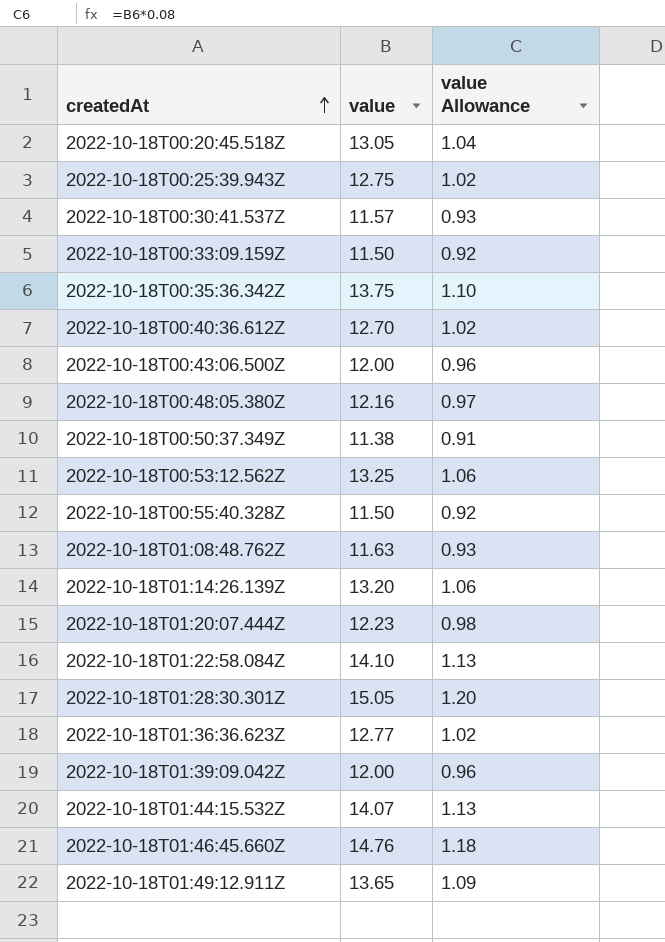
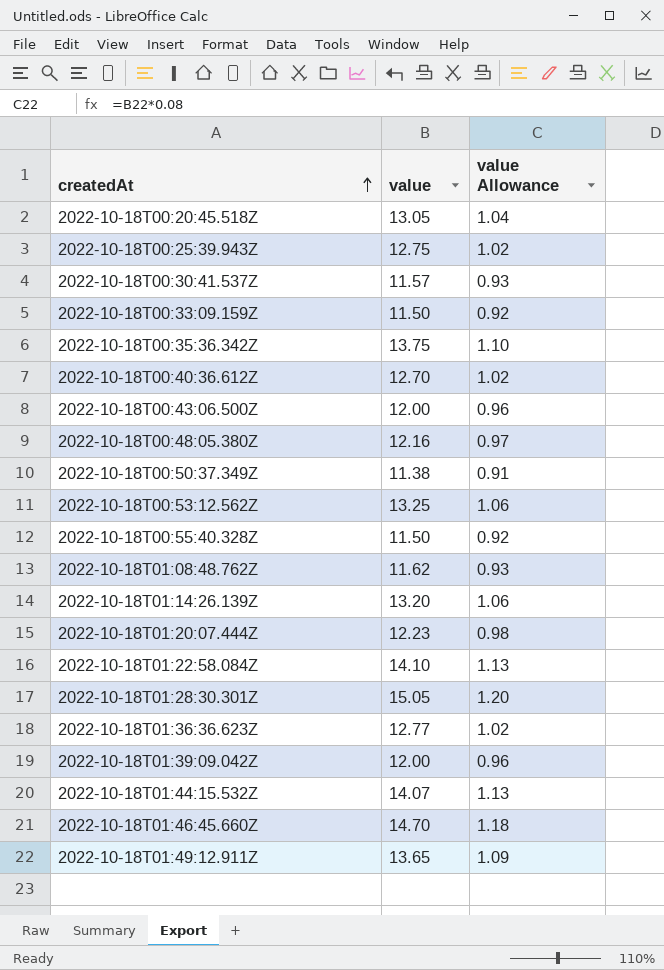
2022-10-18T01:08:48.762Z | value: 11.63 -> 11.62
2022-10-18T01:46:45.660Z | value: 14.76 -> 14.70

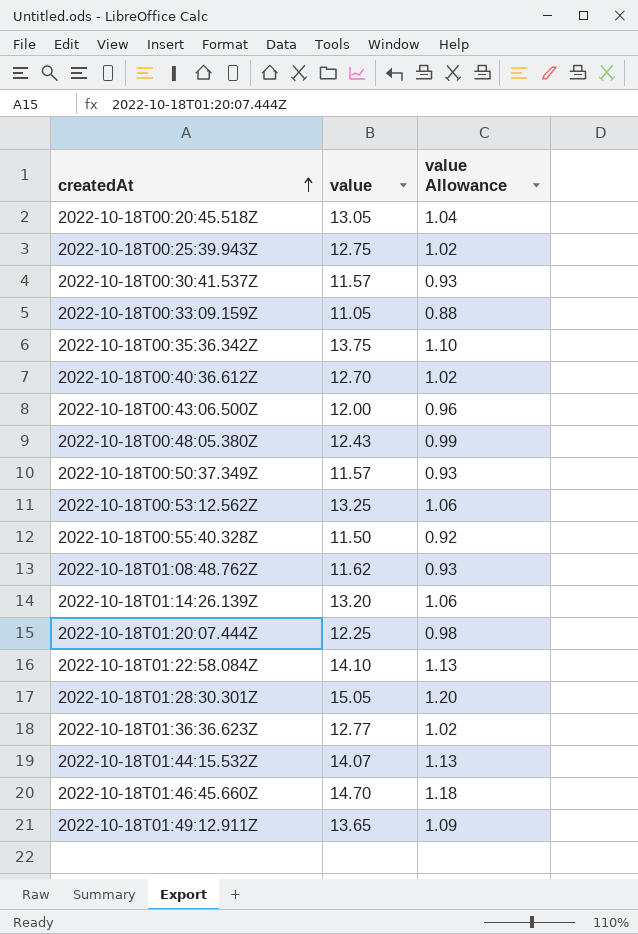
row 2022-10-18T01:39:09.042Z: 12.00 | 0.96 -> none
2022-10-18T00:33:09.159Z | value: 11.50 -> 11.05
2022-10-18T00:33:09.159Z | value Allowance: 0.92 -> 0.88
2022-10-18T00:48:05.380Z | value: 12.16 -> 12.43
2022-10-18T00:48:05.380Z | value Allowance: 0.97 -> 0.99
2022-10-18T00:50:37.349Z | value: 11.38 -> 11.57
2022-10-18T00:50:37.349Z | value Allowance: 0.91 -> 0.93
2022-10-18T01:20:07.444Z | value: 12.23 -> 12.25

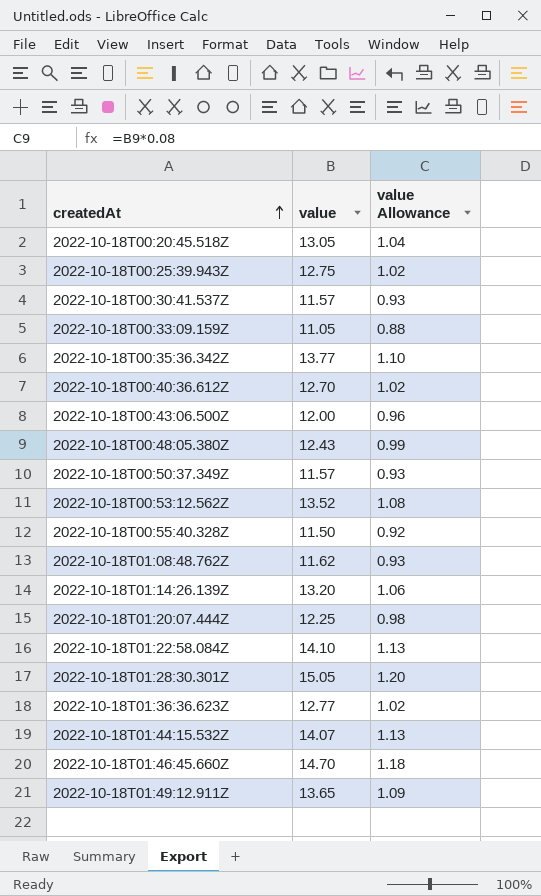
2022-10-18T00:35:36.342Z | value: 13.75 -> 13.77
2022-10-18T00:53:12.562Z | value: 13.25 -> 13.52
2022-10-18T00:53:12.562Z | value Allowance: 1.06 -> 1.08

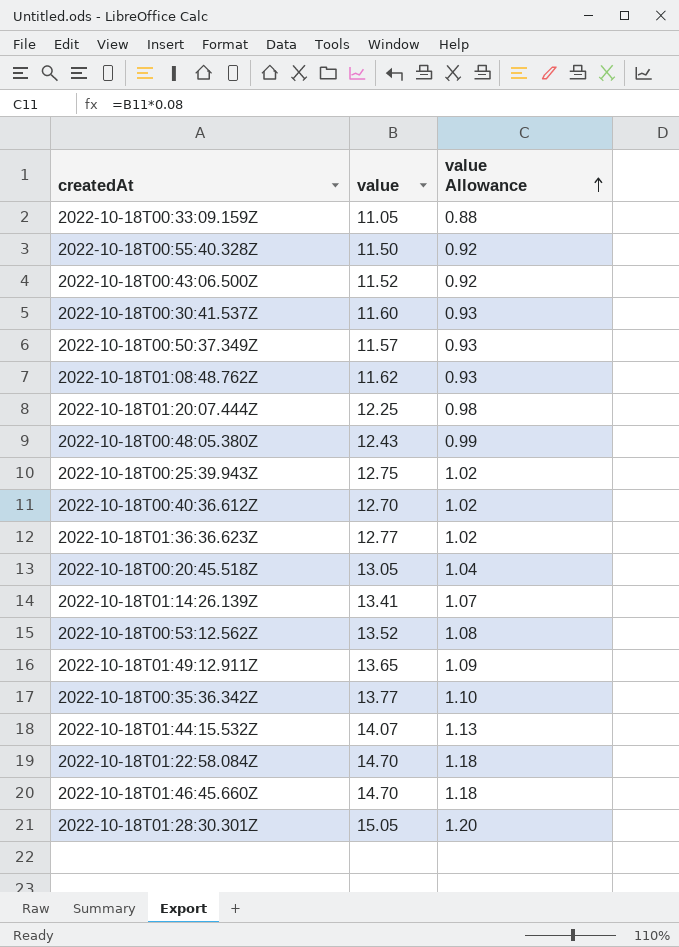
row order: createdAt ascending -> value Allowance ascending
2022-10-18T00:43:06.500Z | value: 12.00 -> 11.52
2022-10-18T00:43:06.500Z | value Allowance: 0.96 -> 0.92
2022-10-18T00:30:41.537Z | value: 11.57 -> 11.60
2022-10-18T01:14:26.139Z | value: 13.20 -> 13.41
2022-10-18T01:14:26.139Z | value Allowance: 1.06 -> 1.07
2022-10-18T01:22:58.084Z | value: 14.10 -> 14.70
2022-10-18T01:22:58.084Z | value Allowance: 1.13 -> 1.18

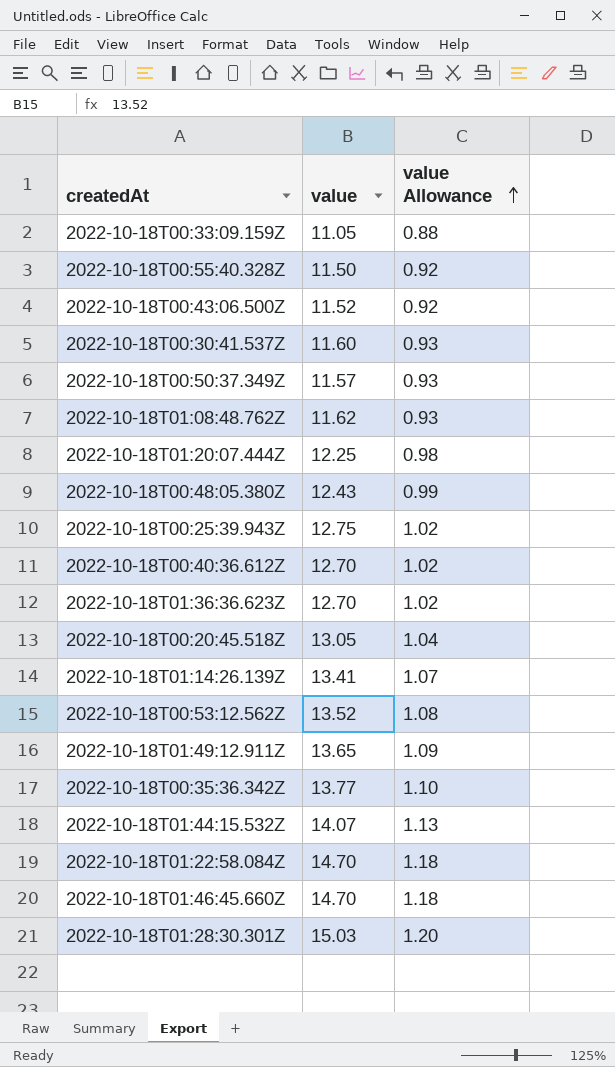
2022-10-18T01:36:36.623Z | value: 12.77 -> 12.70
2022-10-18T01:28:30.301Z | value: 15.05 -> 15.03

